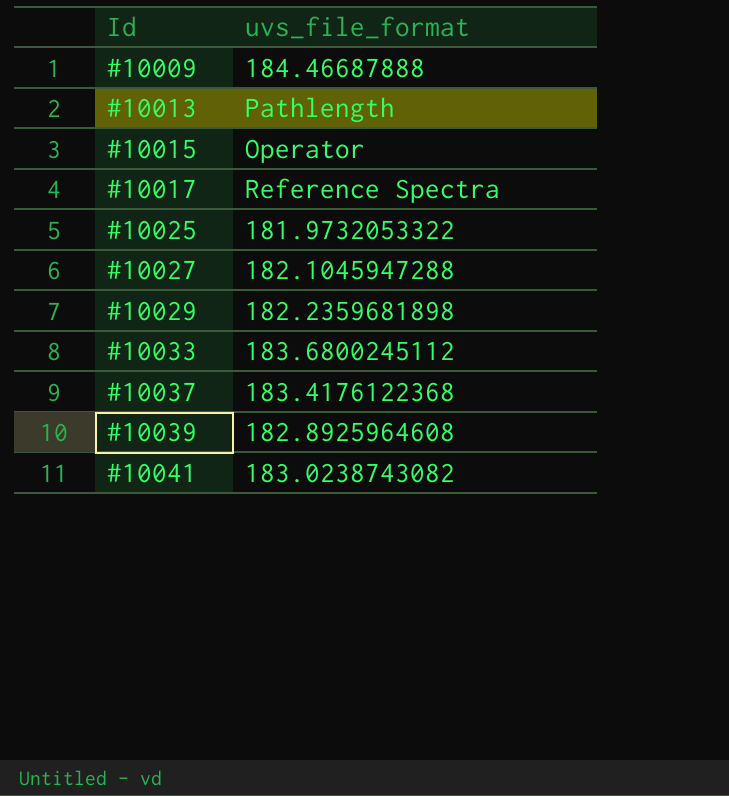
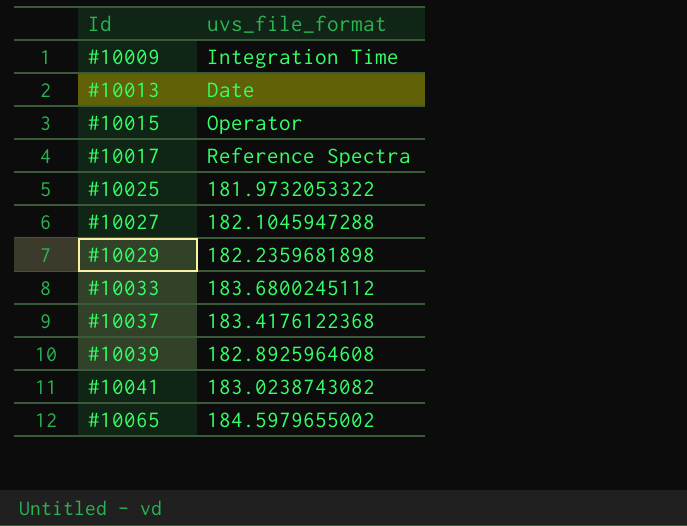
#10009 | uvs_file_format: 184.46687888 -> Integration Time
#10013 | uvs_file_format: Pathlength -> Date
row #10065: none -> 184.5979655002

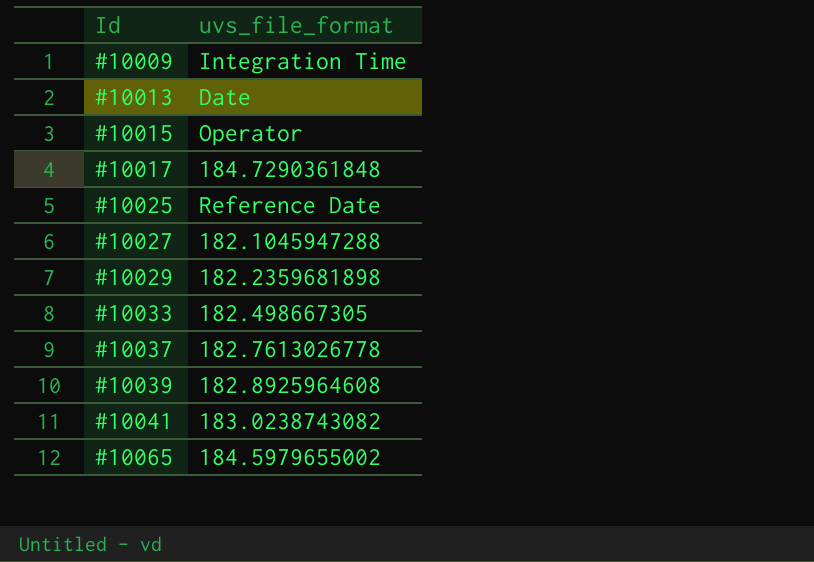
#10017 | uvs_file_format: Reference Spectra -> 184.7290361848
#10025 | uvs_file_format: 181.9732053322 -> Reference Date
#10033 | uvs_file_format: 183.6800245112 -> 182.498667305
#10037 | uvs_file_format: 183.4176122368 -> 182.7613026778

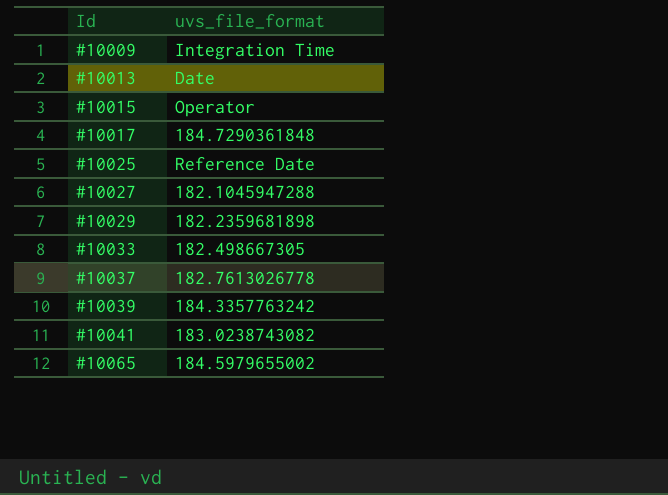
#10039 | uvs_file_format: 182.8925964608 -> 184.3357763242

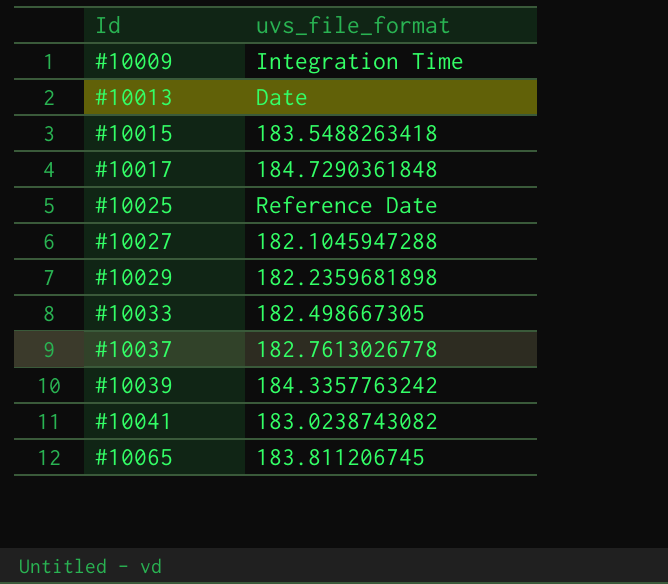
#10015 | uvs_file_format: Operator -> 183.5488263418
#10065 | uvs_file_format: 184.5979655002 -> 183.811206745

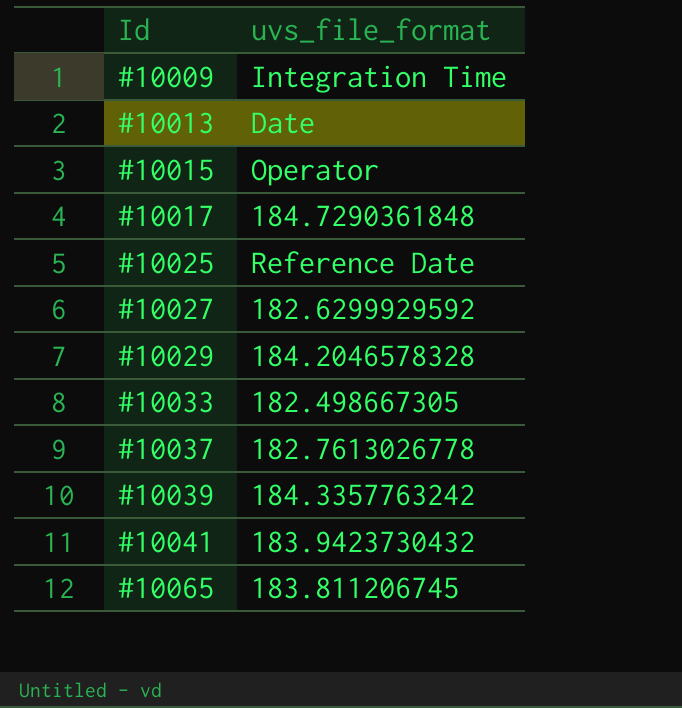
#10015 | uvs_file_format: 183.5488263418 -> Operator
#10027 | uvs_file_format: 182.1045947288 -> 182.6299929592
#10029 | uvs_file_format: 182.2359681898 -> 184.2046578328
#10041 | uvs_file_format: 183.0238743082 -> 183.9423730432

